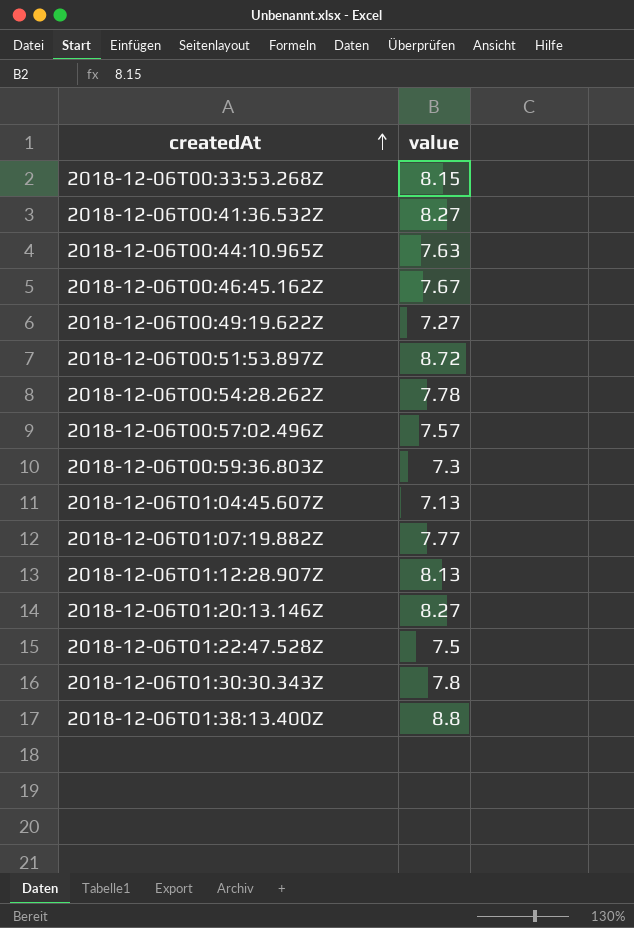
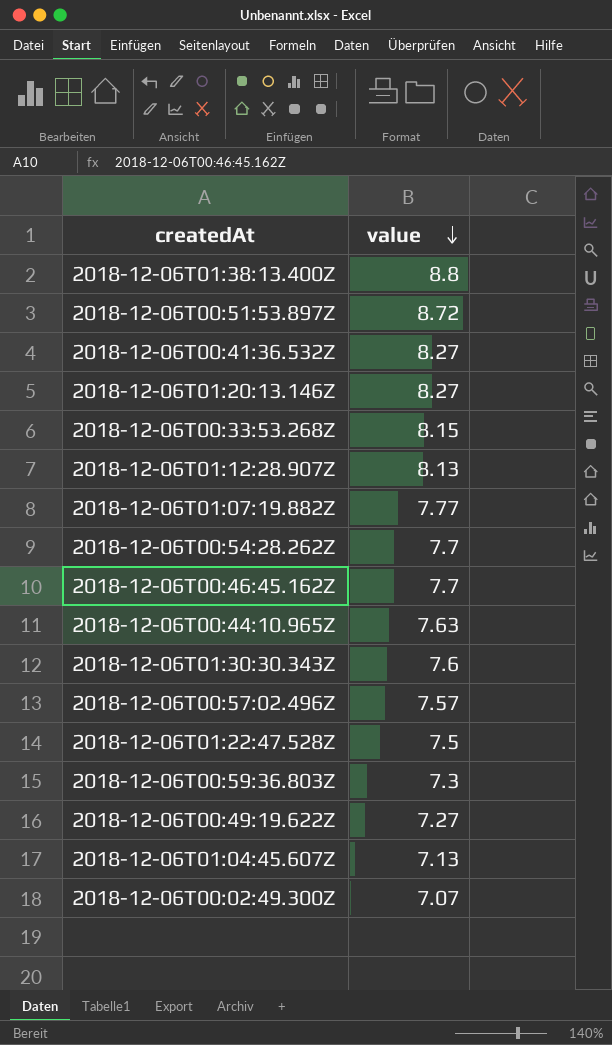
row order: createdAt ascending -> value descending
2018-12-06T00:54:28.262Z | value: 7.78 -> 7.7
2018-12-06T00:46:45.162Z | value: 7.67 -> 7.7
2018-12-06T01:30:30.343Z | value: 7.8 -> 7.6
row 2018-12-06T00:02:49.300Z: none -> 7.07

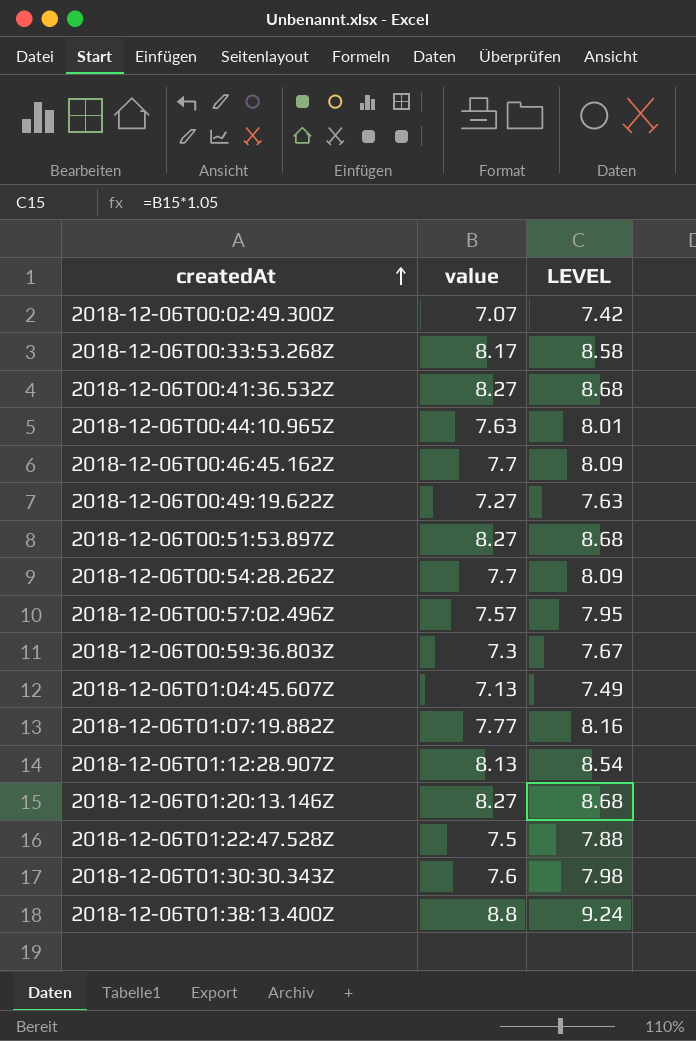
row order: value descending -> createdAt ascending
column LEVEL | formula: none -> [value] * 1.05
2018-12-06T00:33:53.268Z | value: 8.15 -> 8.17
2018-12-06T00:51:53.897Z | value: 8.72 -> 8.27

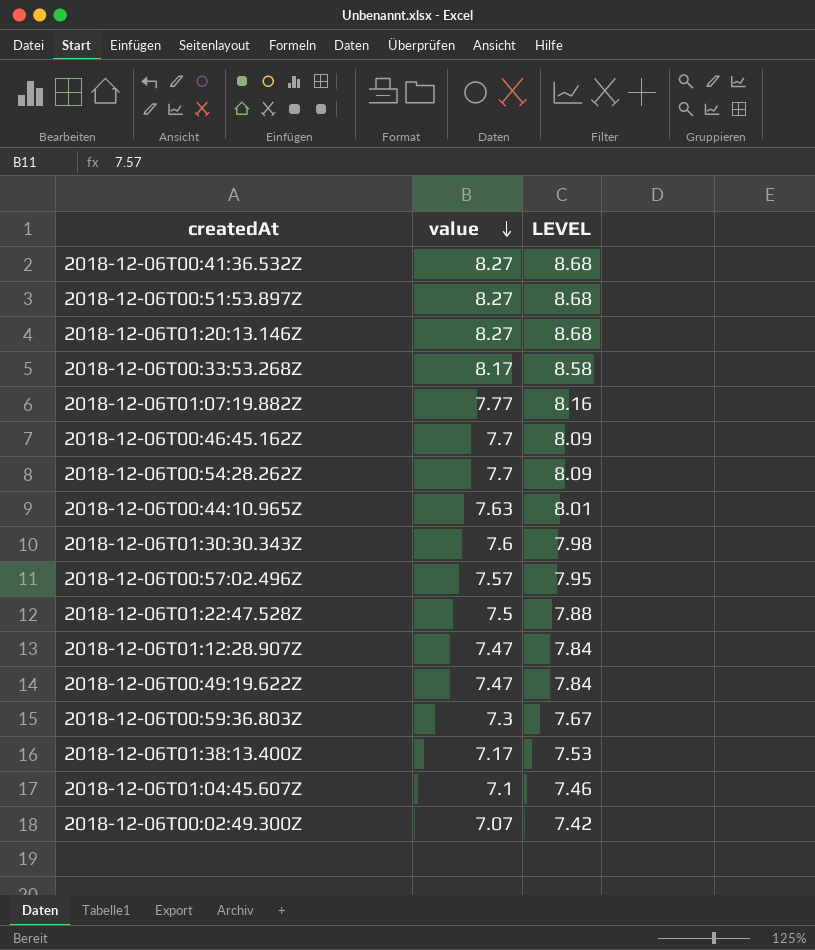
row order: createdAt ascending -> value descending
2018-12-06T01:12:28.907Z | value: 8.13 -> 7.47
2018-12-06T01:12:28.907Z | LEVEL: 8.54 -> 7.84
2018-12-06T00:49:19.622Z | value: 7.27 -> 7.47
2018-12-06T00:49:19.622Z | LEVEL: 7.63 -> 7.84
2018-12-06T01:38:13.400Z | value: 8.8 -> 7.17
2018-12-06T01:38:13.400Z | LEVEL: 9.24 -> 7.53
2018-12-06T01:04:45.607Z | value: 7.13 -> 7.1
2018-12-06T01:04:45.607Z | LEVEL: 7.49 -> 7.46

